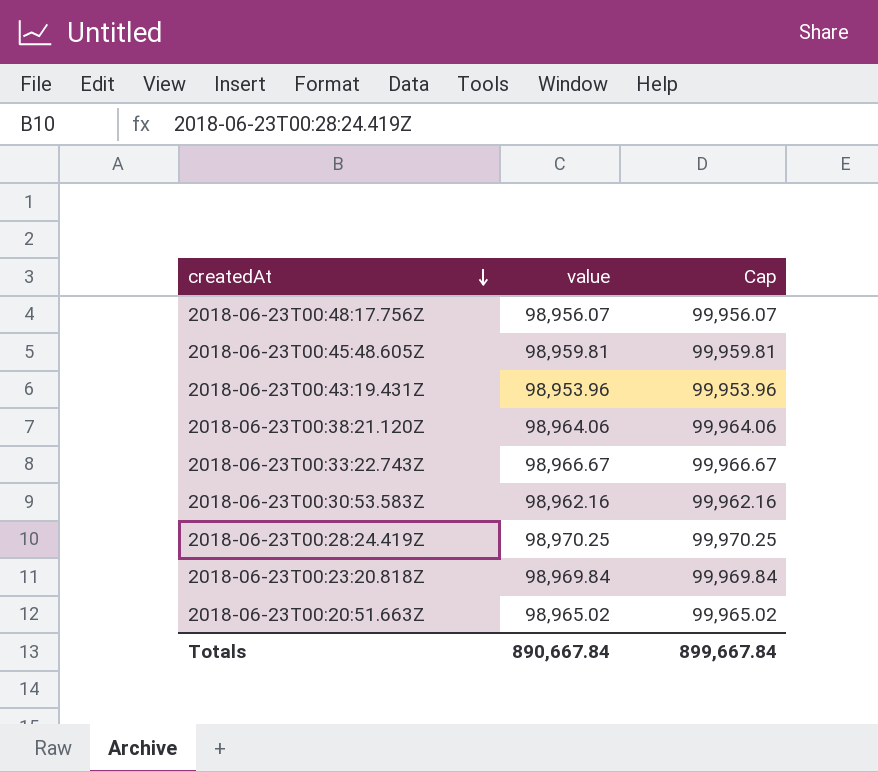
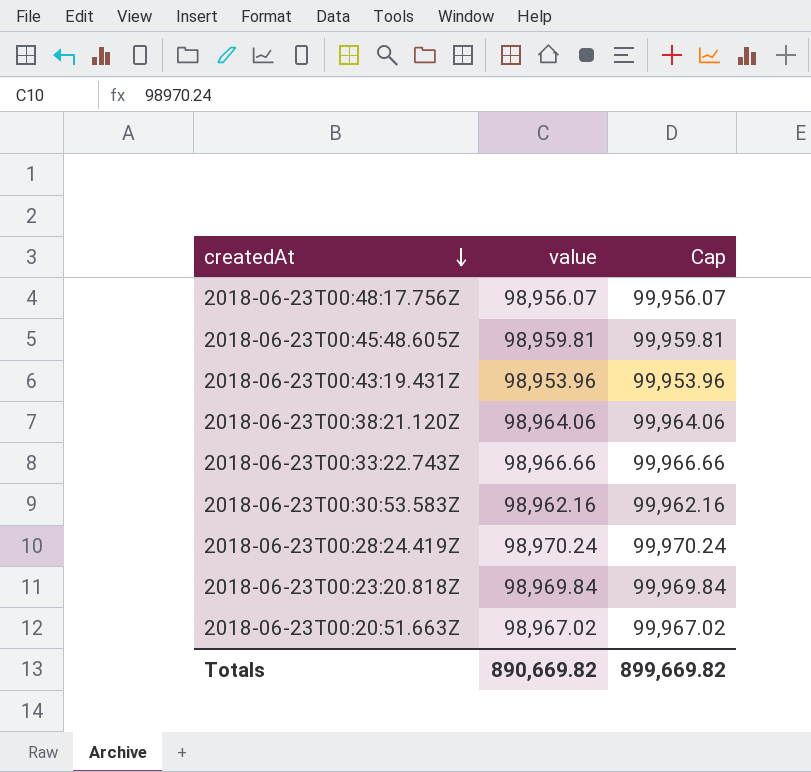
2018-06-23T00:33:22.743Z | value: 98,966.67 -> 98,966.66
2018-06-23T00:33:22.743Z | Cap: 99,966.67 -> 99,966.66
2018-06-23T00:28:24.419Z | value: 98,970.25 -> 98,970.24
2018-06-23T00:28:24.419Z | Cap: 99,970.25 -> 99,970.24
2018-06-23T00:20:51.663Z | value: 98,965.02 -> 98,967.02
2018-06-23T00:20:51.663Z | Cap: 99,965.02 -> 99,967.02
Totals | value: 890,667.84 -> 890,669.82
Totals | Cap: 899,667.84 -> 899,669.82

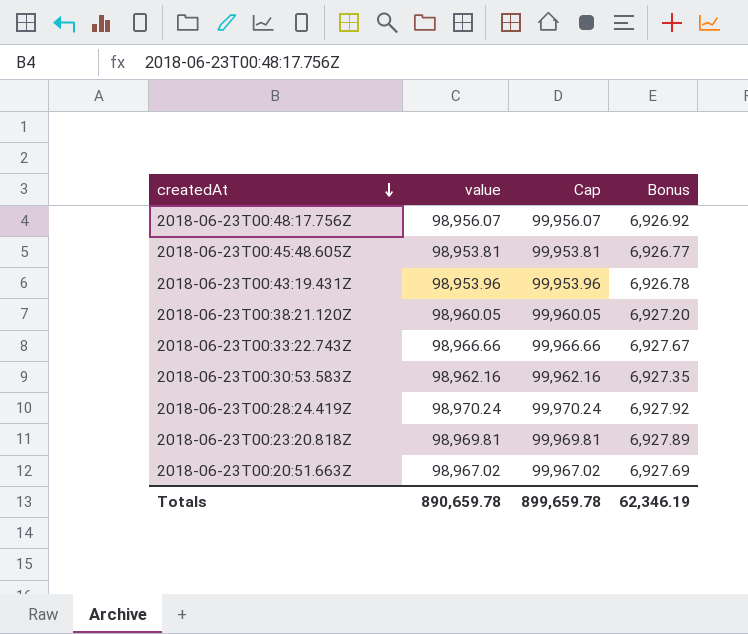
column Bonus | formula: none -> [value] * 0.07
2018-06-23T00:45:48.605Z | value: 98,959.81 -> 98,953.81
2018-06-23T00:45:48.605Z | Cap: 99,959.81 -> 99,953.81
2018-06-23T00:38:21.120Z | value: 98,964.06 -> 98,960.05
2018-06-23T00:38:21.120Z | Cap: 99,964.06 -> 99,960.05
2018-06-23T00:23:20.818Z | value: 98,969.84 -> 98,969.81
2018-06-23T00:23:20.818Z | Cap: 99,969.84 -> 99,969.81
Totals | value: 890,669.82 -> 890,659.78
Totals | Cap: 899,669.82 -> 899,659.78

